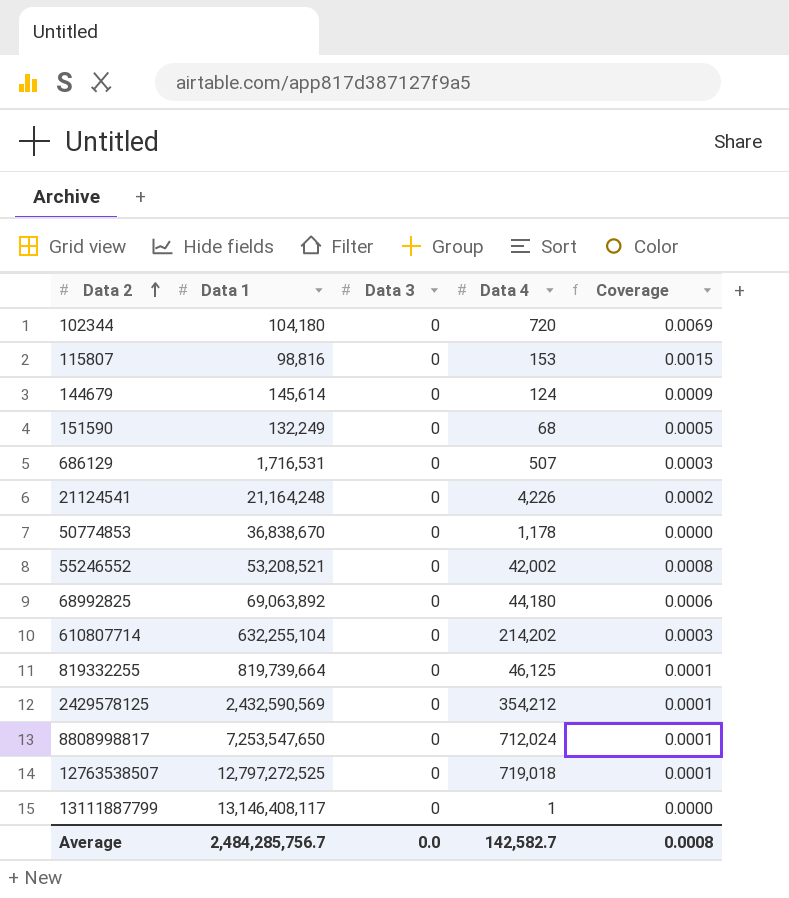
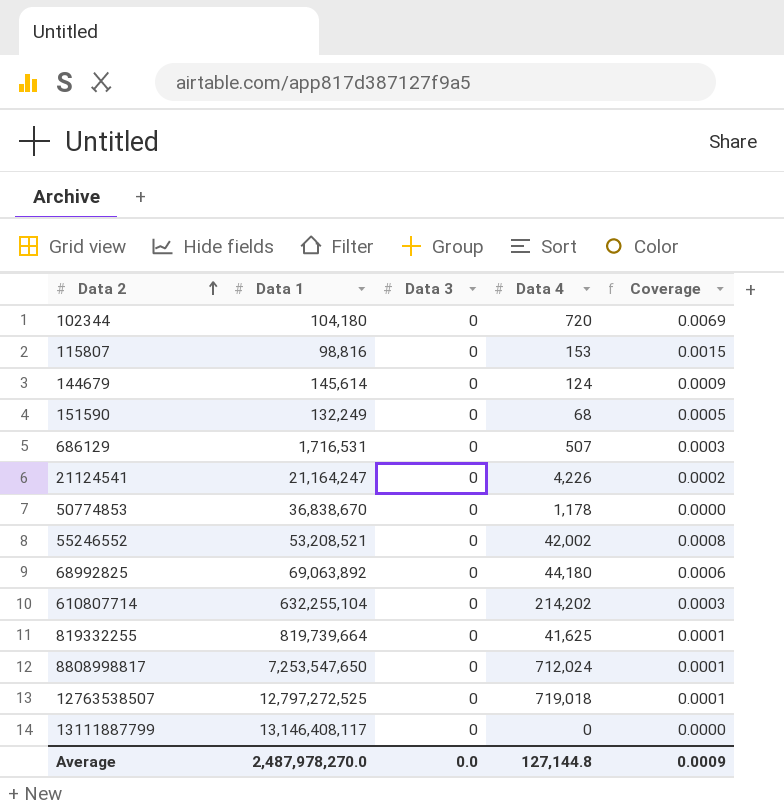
row 2429578125: 2,432,590,569 | 0 | 354,212 | 0.0001 -> none
21124541 | Data 1: 21,164,248 -> 21,164,247
819332255 | Data 4: 46,125 -> 41,625
13111887799 | Data 4: 1 -> 0
Average | Data 1: 2,484,285,756.7 -> 2,487,978,270.0
Average | Data 4: 142,582.7 -> 127,144.8
Average | Coverage: 0.0008 -> 0.0009

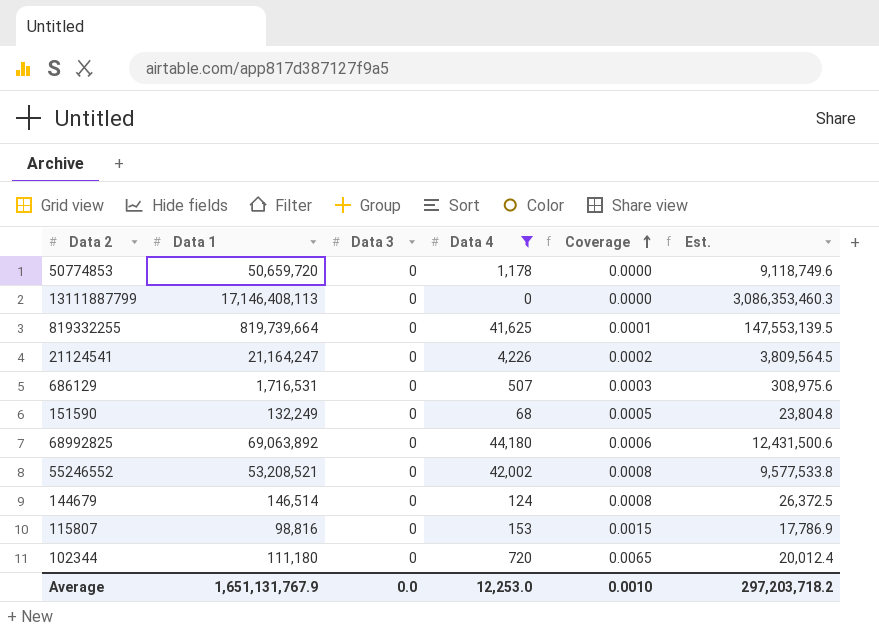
filter: none -> Data 4 <= 44,180
row order: Data 2 ascending -> Coverage ascending
column Est. | formula: none -> [Data 1] * 0.18
50774853 | Data 1: 36,838,670 -> 50,659,720
13111887799 | Data 1: 13,146,408,117 -> 17,146,408,113
144679 | Data 1: 145,614 -> 146,514
144679 | Coverage: 0.0009 -> 0.0008
102344 | Data 1: 104,180 -> 111,180
102344 | Coverage: 0.0069 -> 0.0065
Average | Data 1: 2,487,978,270.0 -> 1,651,131,767.9
Average | Data 4: 127,144.8 -> 12,253.0
Average | Coverage: 0.0009 -> 0.0010

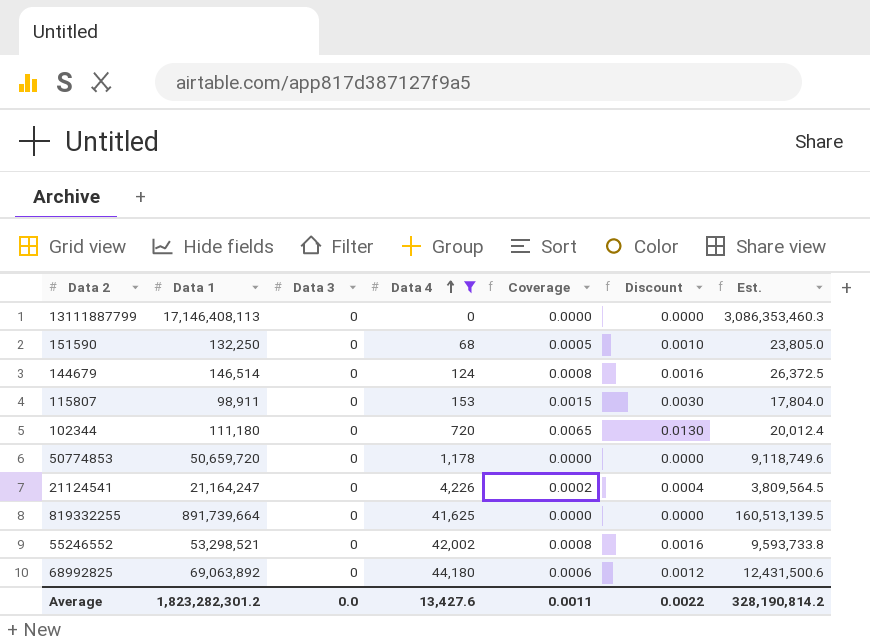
row order: Coverage ascending -> Data 4 ascending
column Discount | formula: none -> [Coverage] * 2
row 686129: 1,716,531 | 0 | 507 | 0.0003 | 308,975.6 -> none
151590 | Data 1: 132,249 -> 132,250
151590 | Est.: 23,804.8 -> 23,805.0
115807 | Data 1: 98,816 -> 98,911
115807 | Est.: 17,786.9 -> 17,804.0
819332255 | Data 1: 819,739,664 -> 891,739,664
819332255 | Coverage: 0.0001 -> 0.0000
819332255 | Est.: 147,553,139.5 -> 160,513,139.5
55246552 | Data 1: 53,208,521 -> 53,298,521
55246552 | Est.: 9,577,533.8 -> 9,593,733.8
Average | Data 1: 1,651,131,767.9 -> 1,823,282,301.2
Average | Data 4: 12,253.0 -> 13,427.6
Average | Coverage: 0.0010 -> 0.0011
Average | Est.: 297,203,718.2 -> 328,190,814.2

